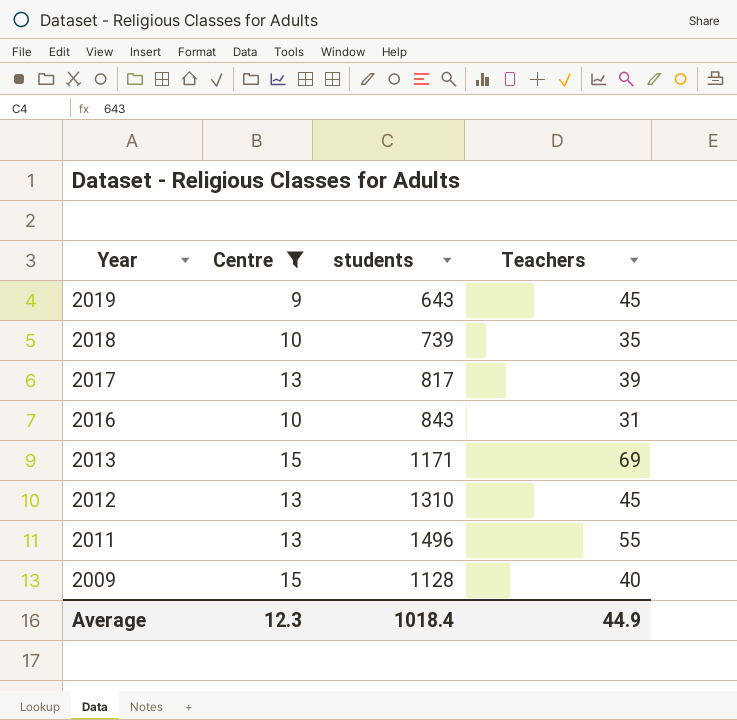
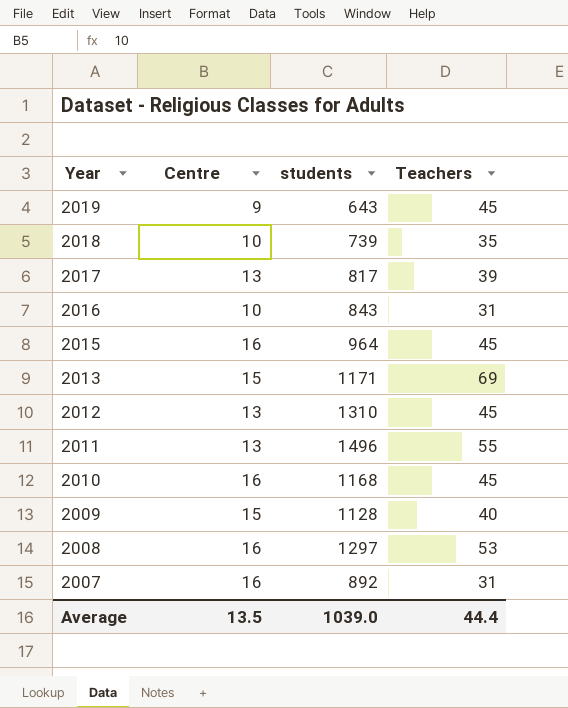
filter: Centre != 16 -> none
Average | Centre: 12.3 -> 13.5
Average | students: 1018.4 -> 1039.0
Average | Teachers: 44.9 -> 44.4

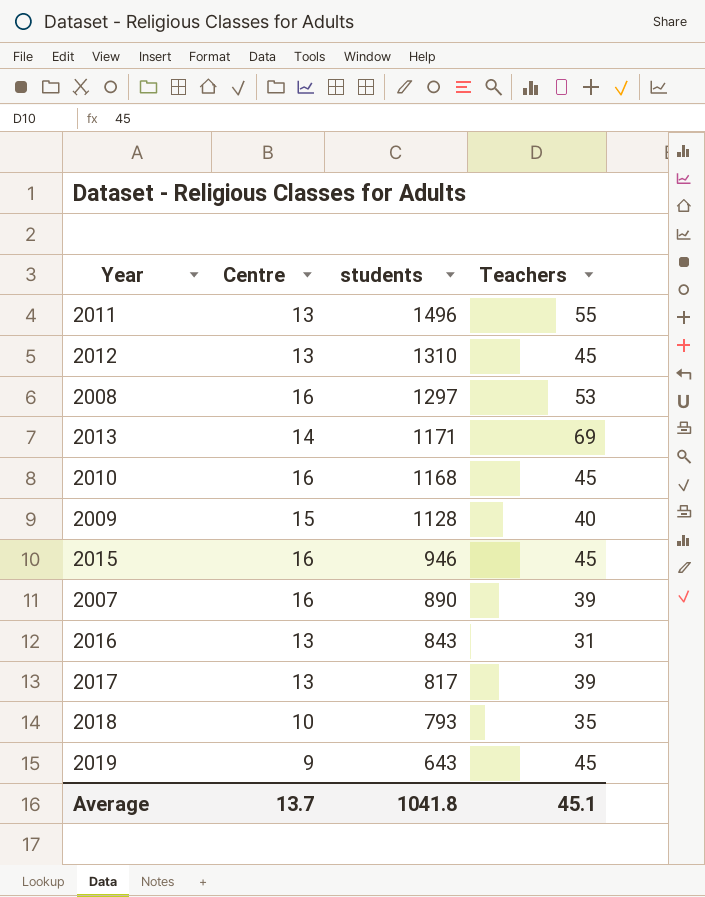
row order: Year descending -> students descending
2013 | Centre: 15 -> 14
2015 | students: 964 -> 946
2007 | students: 892 -> 890
2007 | Teachers: 31 -> 39
2016 | Centre: 10 -> 13
2018 | students: 739 -> 793
Average | Centre: 13.5 -> 13.7
Average | students: 1039.0 -> 1041.8
Average | Teachers: 44.4 -> 45.1

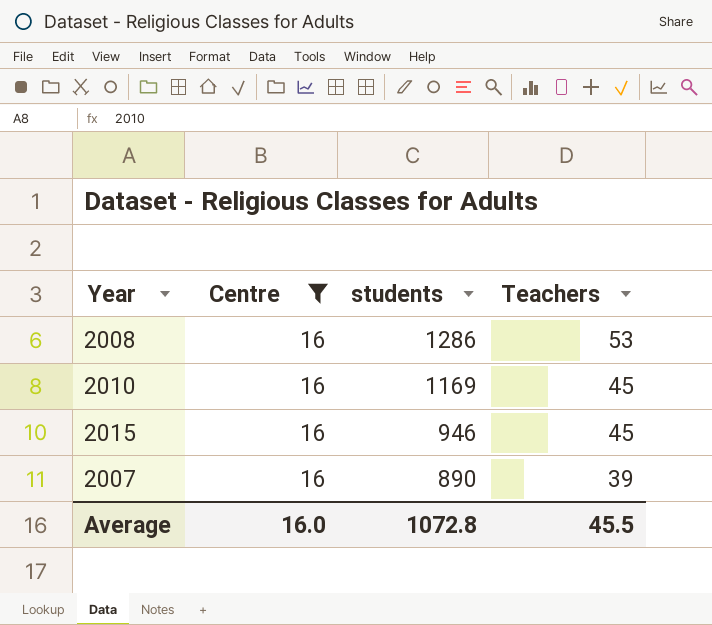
filter: none -> Centre = 16
2008 | students: 1297 -> 1286
2010 | students: 1168 -> 1169
Average | Centre: 13.7 -> 16.0
Average | students: 1041.8 -> 1072.8
Average | Teachers: 45.1 -> 45.5

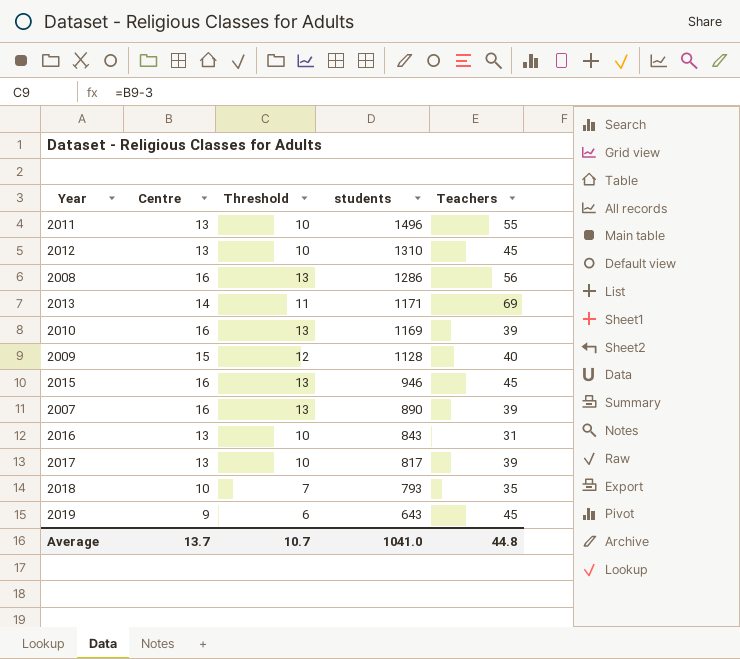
filter: Centre = 16 -> none
column Threshold | formula: none -> [Centre] - 3
2008 | Teachers: 53 -> 56
2010 | Teachers: 45 -> 39
Average | Centre: 16.0 -> 13.7
Average | students: 1072.8 -> 1041.0
Average | Teachers: 45.5 -> 44.8

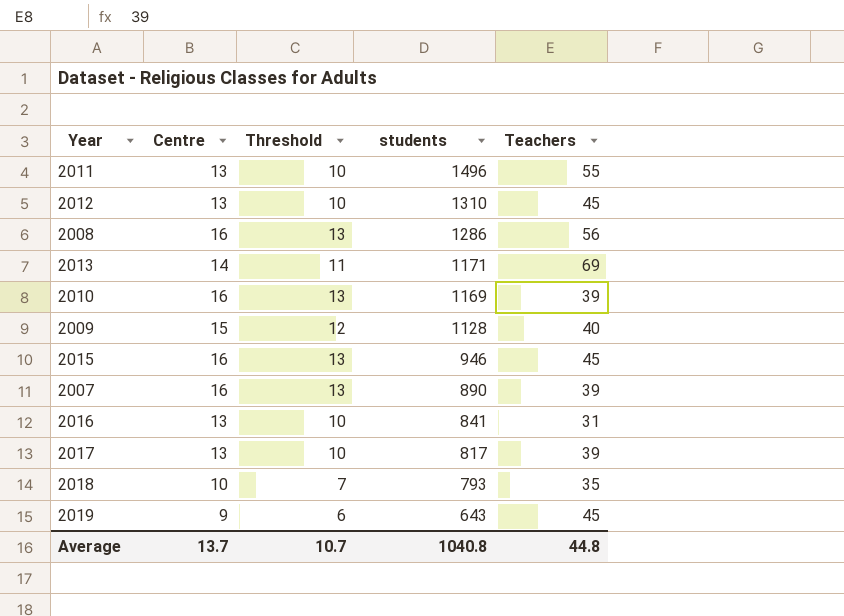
2016 | students: 843 -> 841
Average | students: 1041.0 -> 1040.8

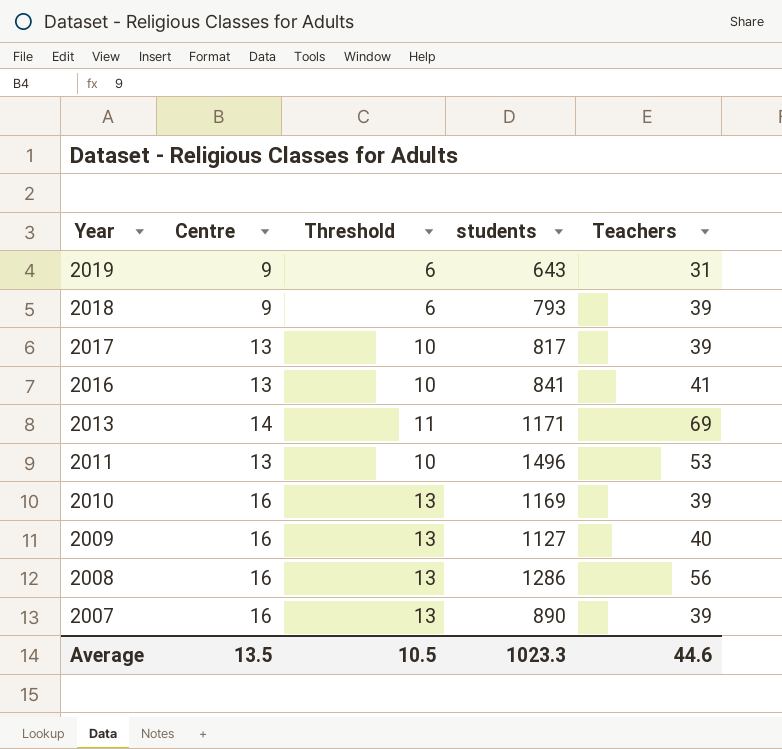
row order: students descending -> Year descending
row 2012: 13 | 10 | 1310 | 45 -> none
row 2015: 16 | 13 | 946 | 45 -> none
2019 | Teachers: 45 -> 31
2018 | Centre: 10 -> 9
2018 | Threshold: 7 -> 6
2018 | Teachers: 35 -> 39
2016 | Teachers: 31 -> 41
2011 | Teachers: 55 -> 53
2009 | Centre: 15 -> 16
2009 | Threshold: 12 -> 13
2009 | students: 1128 -> 1127
Average | Centre: 13.7 -> 13.5
Average | Threshold: 10.7 -> 10.5
Average | students: 1040.8 -> 1023.3
Average | Teachers: 44.8 -> 44.6

